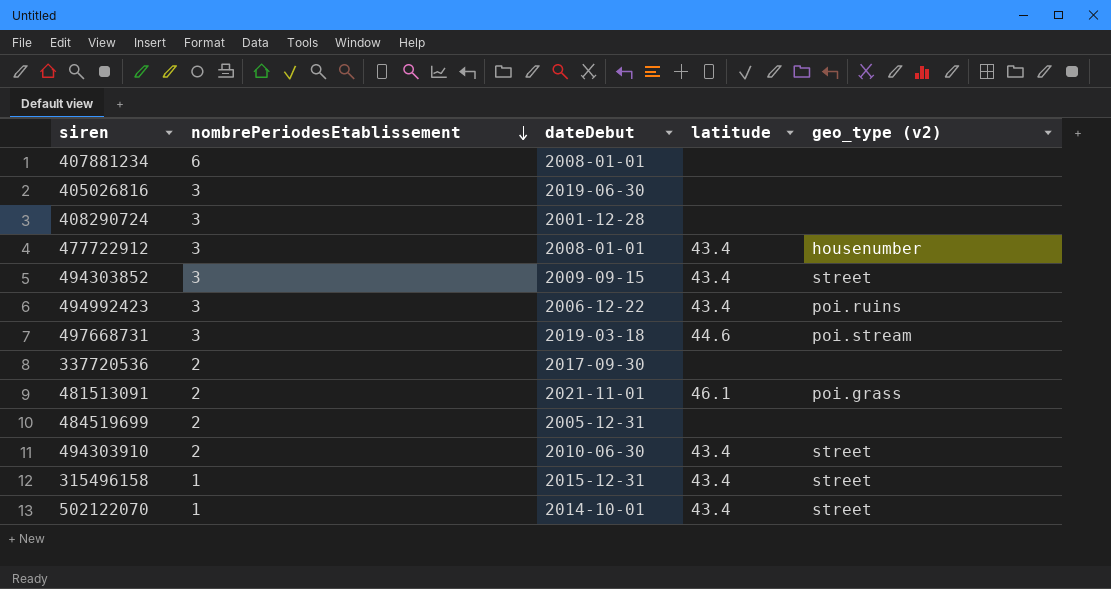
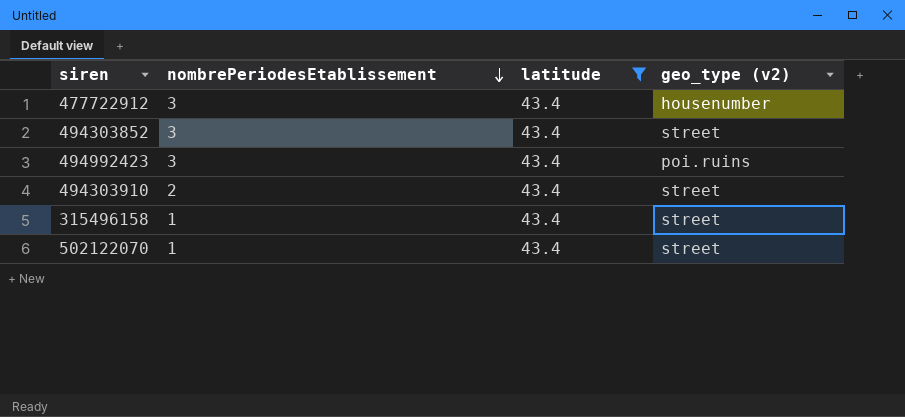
filter: none -> latitude = 43.4
column dateDebut | position: 3 -> none

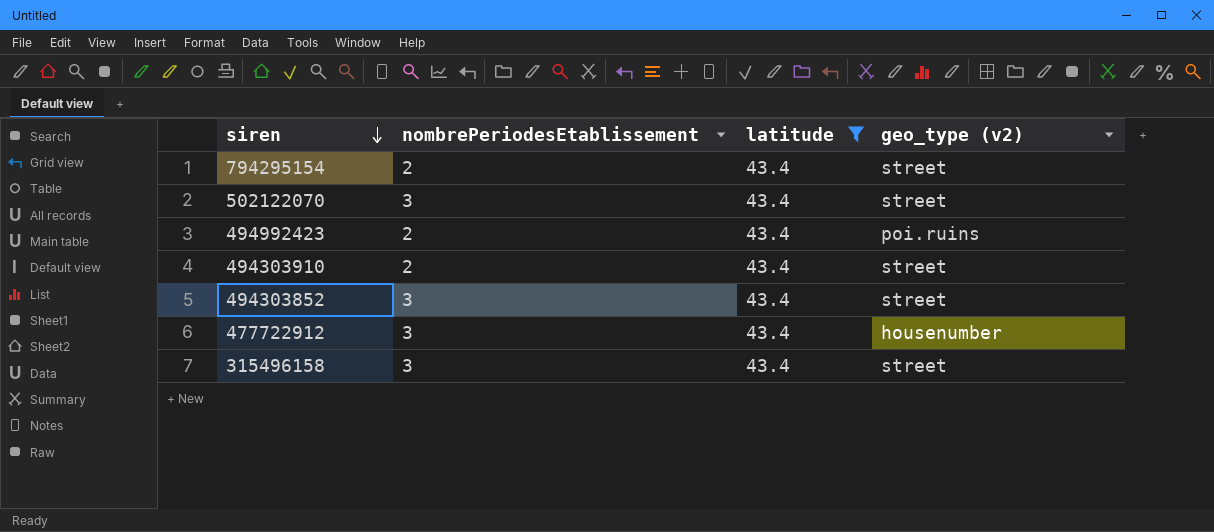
row order: nombrePeriodesEtablissement descending -> siren descending
row 794295154: none -> 2 | 43.4 | street
502122070 | nombrePeriodesEtablissement: 1 -> 3
494992423 | nombrePeriodesEtablissement: 3 -> 2
315496158 | nombrePeriodesEtablissement: 1 -> 3

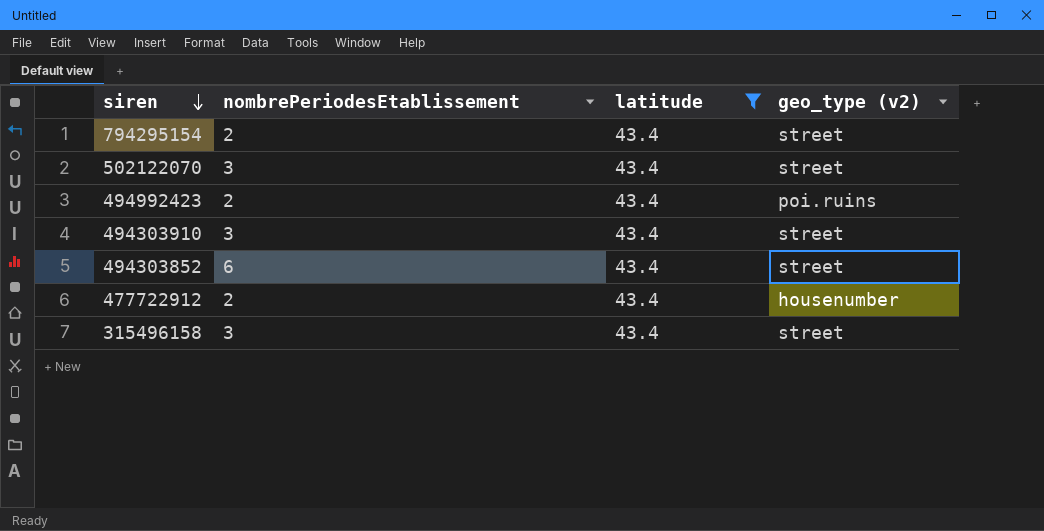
494303910 | nombrePeriodesEtablissement: 2 -> 3
494303852 | nombrePeriodesEtablissement: 3 -> 6
477722912 | nombrePeriodesEtablissement: 3 -> 2

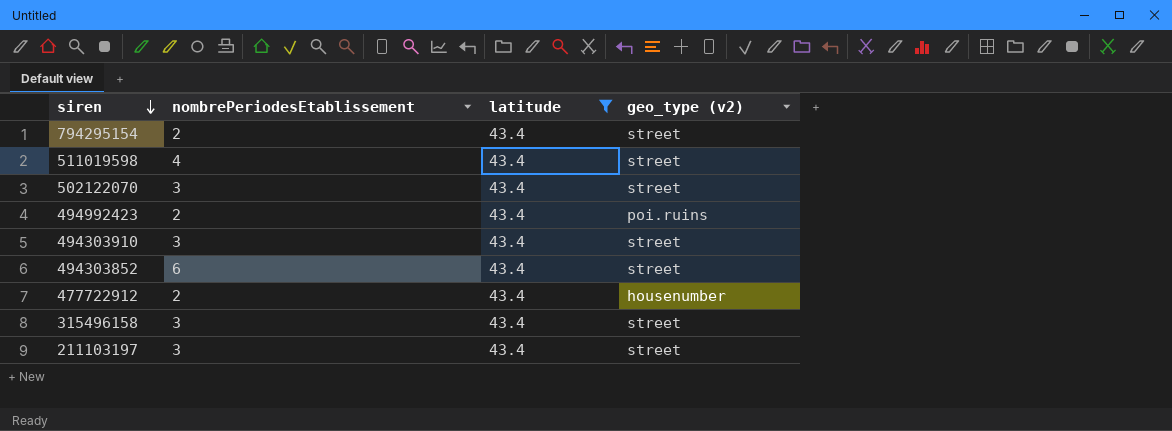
row 511019598: none -> 4 | 43.4 | street
row 211103197: none -> 3 | 43.4 | street

